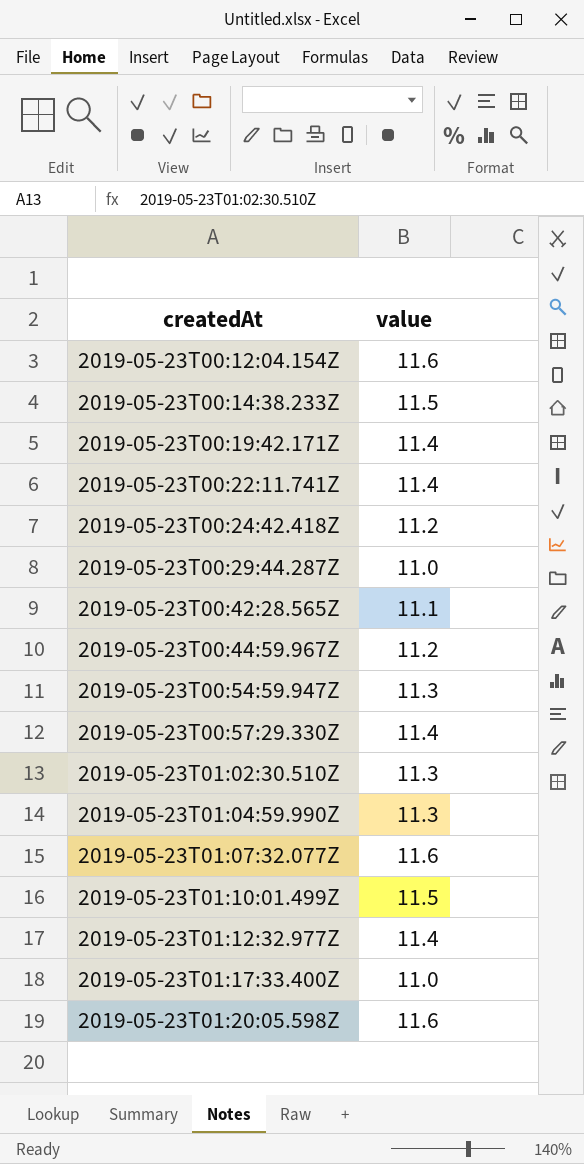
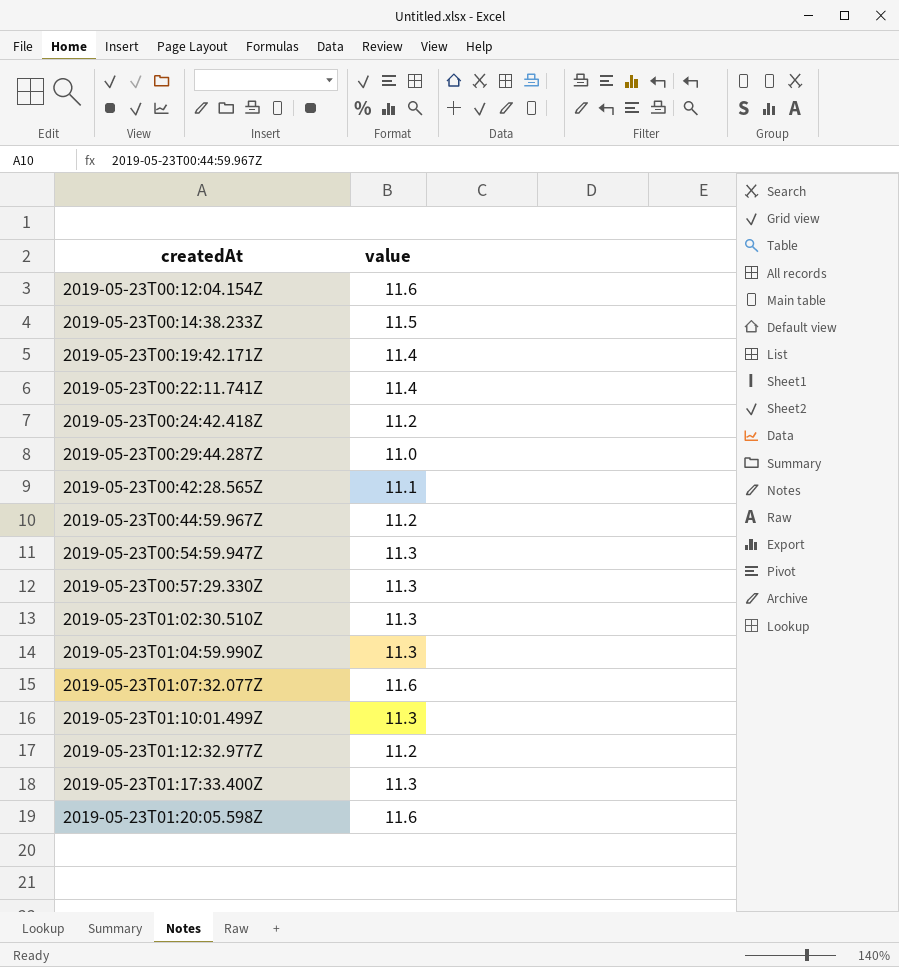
2019-05-23T00:57:29.330Z | value: 11.4 -> 11.3
2019-05-23T01:10:01.499Z | value: 11.5 -> 11.3
2019-05-23T01:12:32.977Z | value: 11.4 -> 11.2
2019-05-23T01:17:33.400Z | value: 11.0 -> 11.3

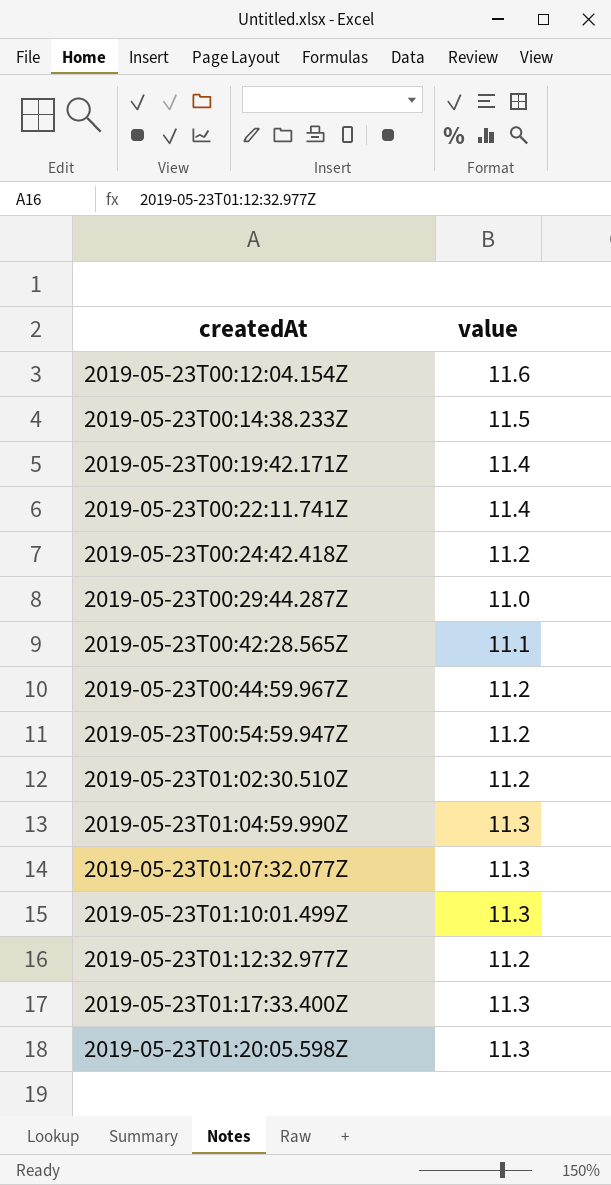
row 2019-05-23T00:57:29.330Z: 11.3 -> none
2019-05-23T00:54:59.947Z | value: 11.3 -> 11.2
2019-05-23T01:02:30.510Z | value: 11.3 -> 11.2
2019-05-23T01:07:32.077Z | value: 11.6 -> 11.3
2019-05-23T01:20:05.598Z | value: 11.6 -> 11.3

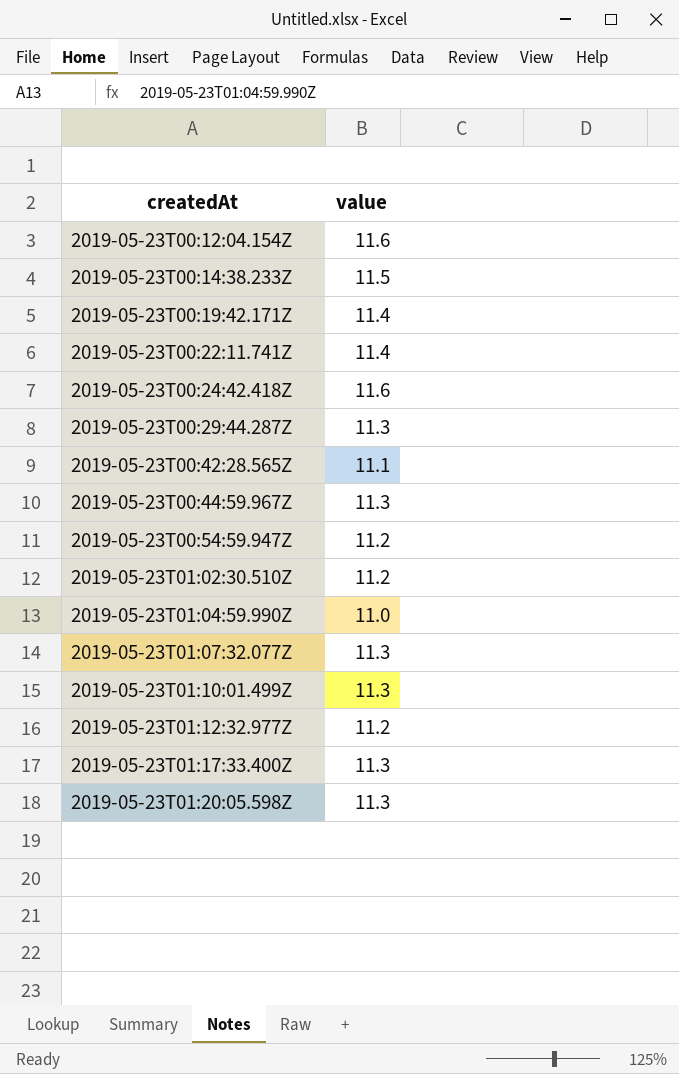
2019-05-23T00:24:42.418Z | value: 11.2 -> 11.6
2019-05-23T00:29:44.287Z | value: 11.0 -> 11.3
2019-05-23T00:44:59.967Z | value: 11.2 -> 11.3
2019-05-23T01:04:59.990Z | value: 11.3 -> 11.0

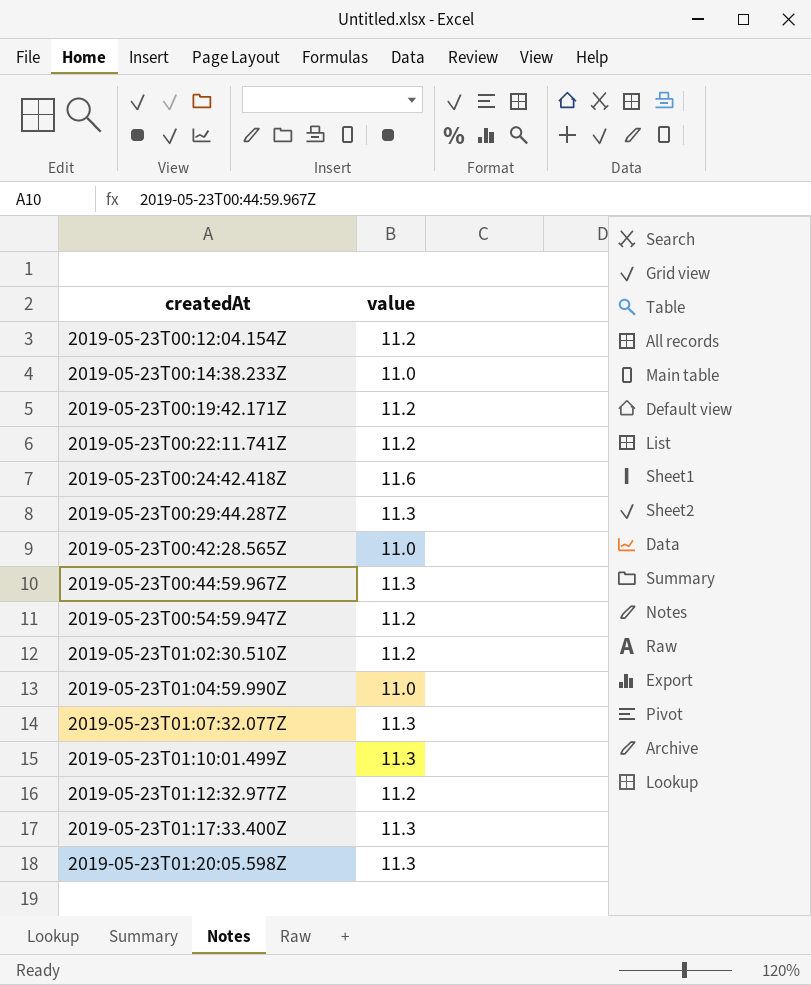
2019-05-23T00:12:04.154Z | value: 11.6 -> 11.2
2019-05-23T00:14:38.233Z | value: 11.5 -> 11.0
2019-05-23T00:19:42.171Z | value: 11.4 -> 11.2
2019-05-23T00:22:11.741Z | value: 11.4 -> 11.2
2019-05-23T00:42:28.565Z | value: 11.1 -> 11.0

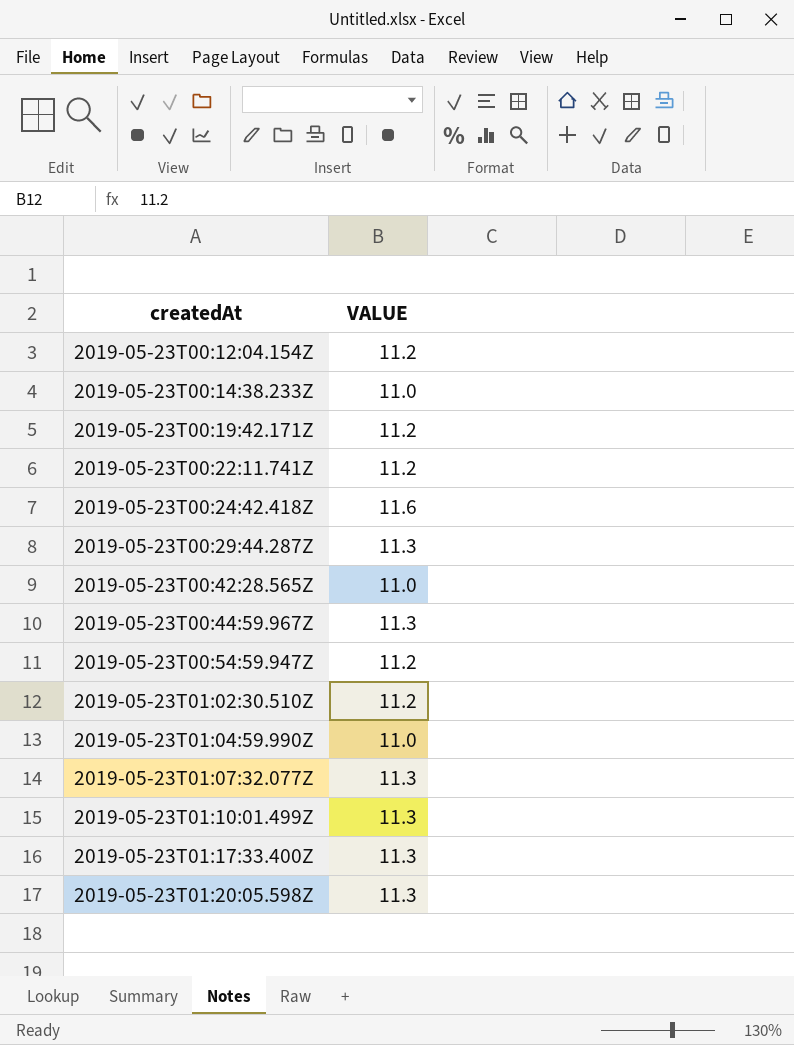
column name: value -> VALUE
row 2019-05-23T01:12:32.977Z: 11.2 -> none

